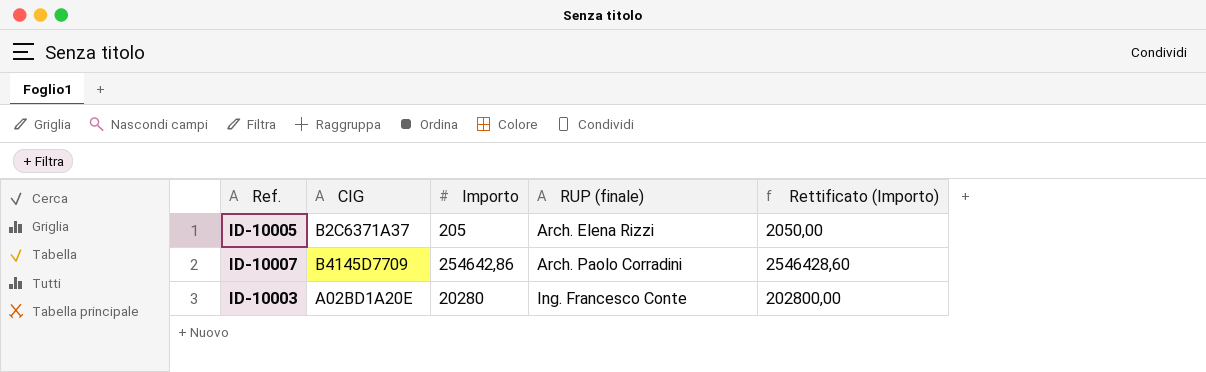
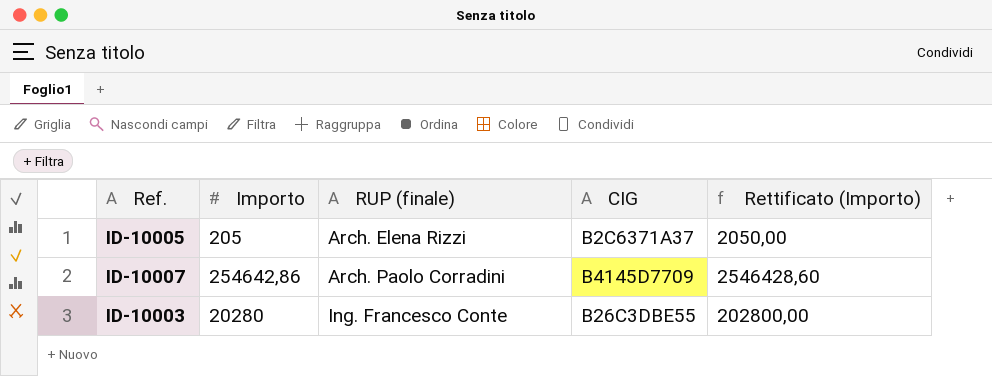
column CIG | position: 2 -> 4
ID-10003 | CIG: A02BD1A20E -> B26C3DBE55

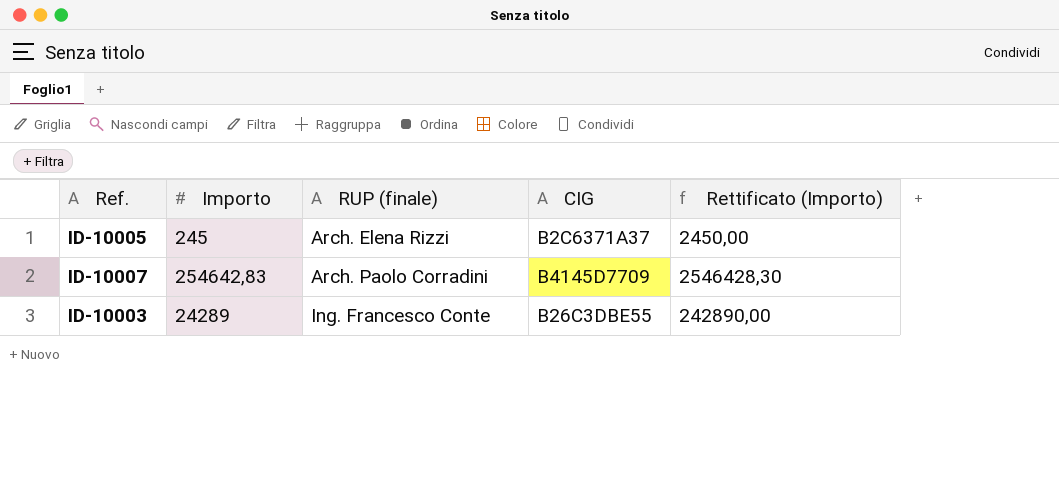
ID-10005 | Importo: 205 -> 245
ID-10005 | Rettificato (Importo): 2050,00 -> 2450,00
ID-10007 | Importo: 254642,86 -> 254642,83
ID-10007 | Rettificato (Importo): 2546428,60 -> 2546428,30
ID-10003 | Importo: 20280 -> 24289
ID-10003 | Rettificato (Importo): 202800,00 -> 242890,00

